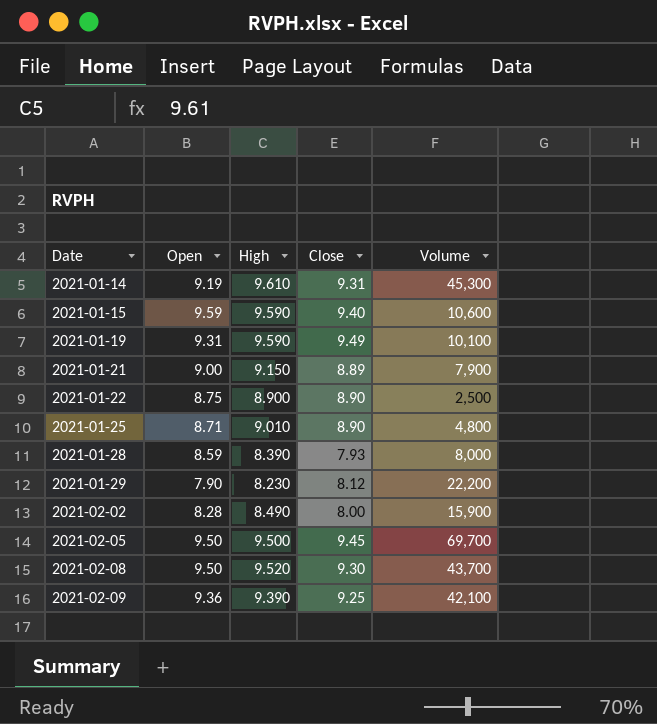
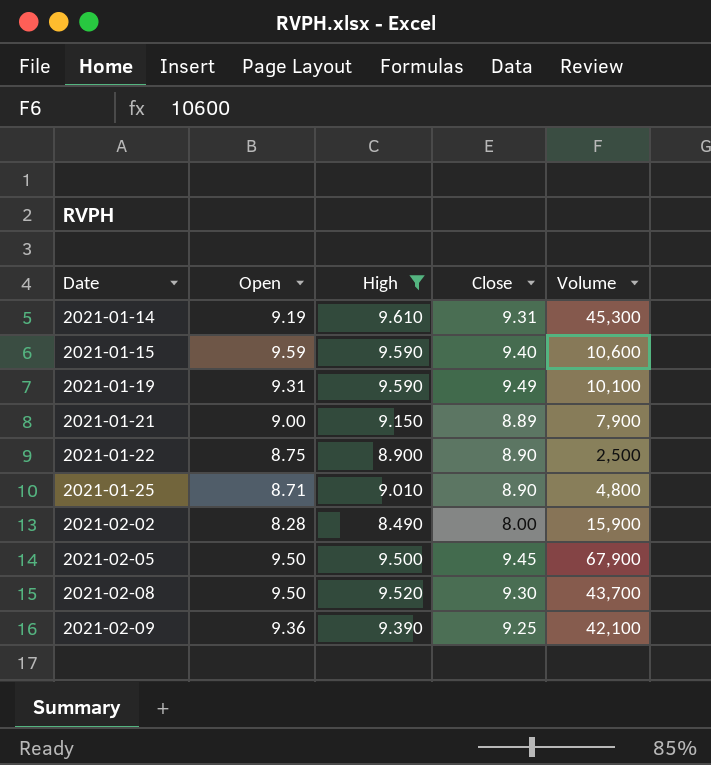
filter: none -> High >= 8.490
2021-02-05 | Volume: 69,700 -> 67,900

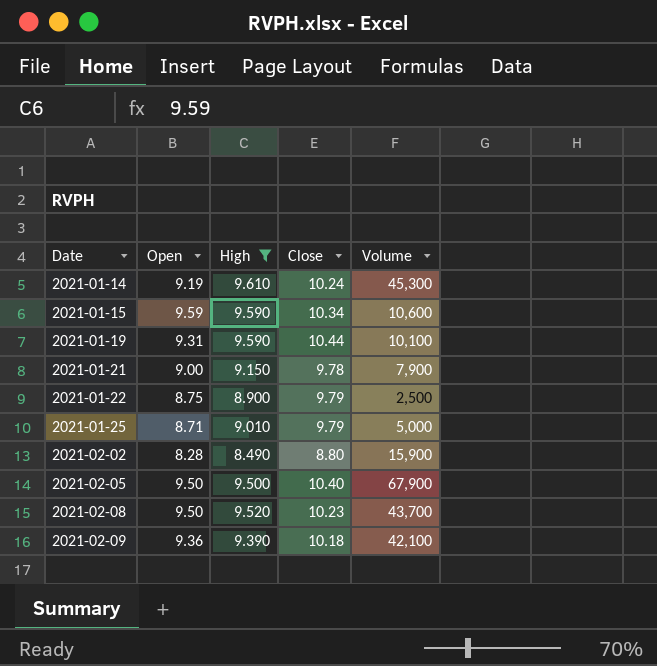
2021-01-14 | Close: 9.31 -> 10.24
2021-01-15 | Close: 9.40 -> 10.34
2021-01-19 | Close: 9.49 -> 10.44
2021-01-21 | Close: 8.89 -> 9.78
2021-01-22 | Close: 8.90 -> 9.79
2021-01-25 | Close: 8.90 -> 9.79
2021-01-25 | Volume: 4,800 -> 5,000
2021-02-02 | Close: 8.00 -> 8.80
2021-02-05 | Close: 9.45 -> 10.40
2021-02-08 | Close: 9.30 -> 10.23
2021-02-09 | Close: 9.25 -> 10.18

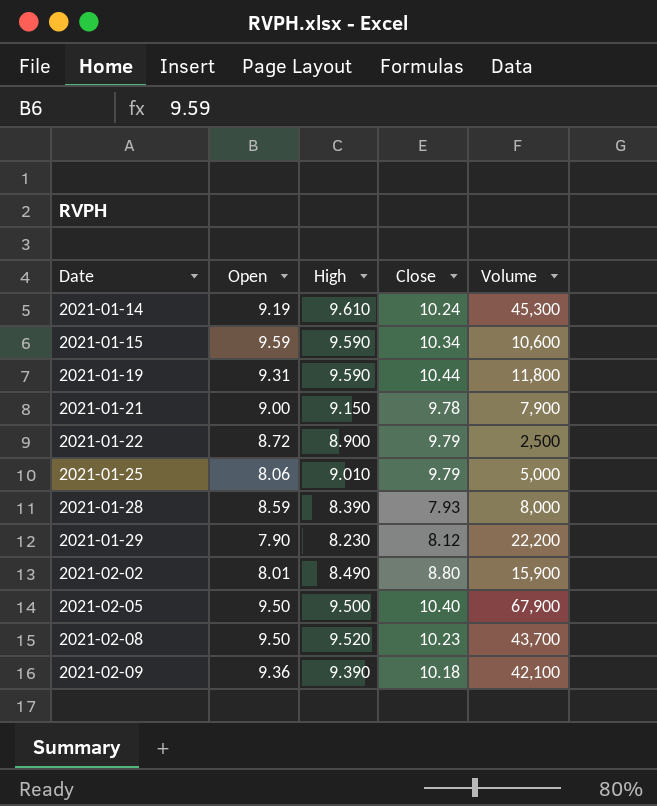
filter: High >= 8.490 -> none
2021-01-19 | Volume: 10,100 -> 11,800
2021-01-22 | Open: 8.75 -> 8.72
2021-01-25 | Open: 8.71 -> 8.06
2021-02-02 | Open: 8.28 -> 8.01

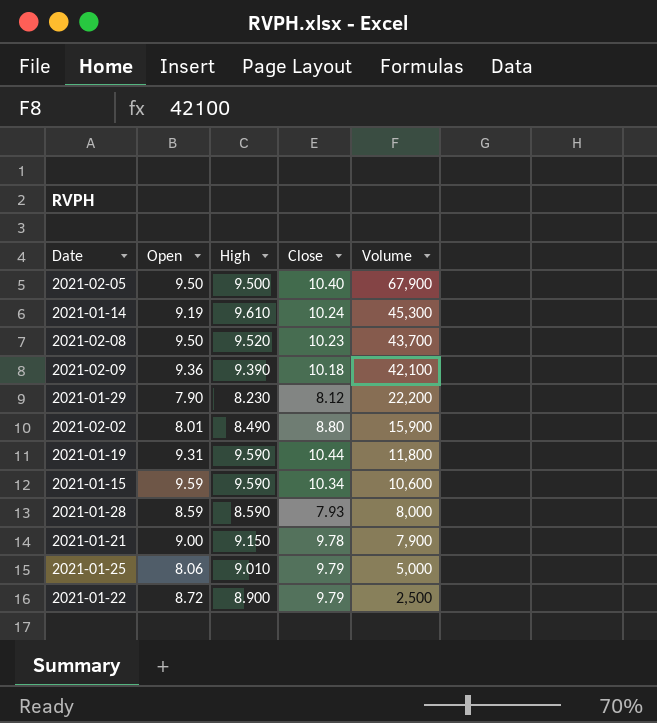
row order: Date ascending -> Volume descending
2021-01-28 | High: 8.390 -> 8.590

